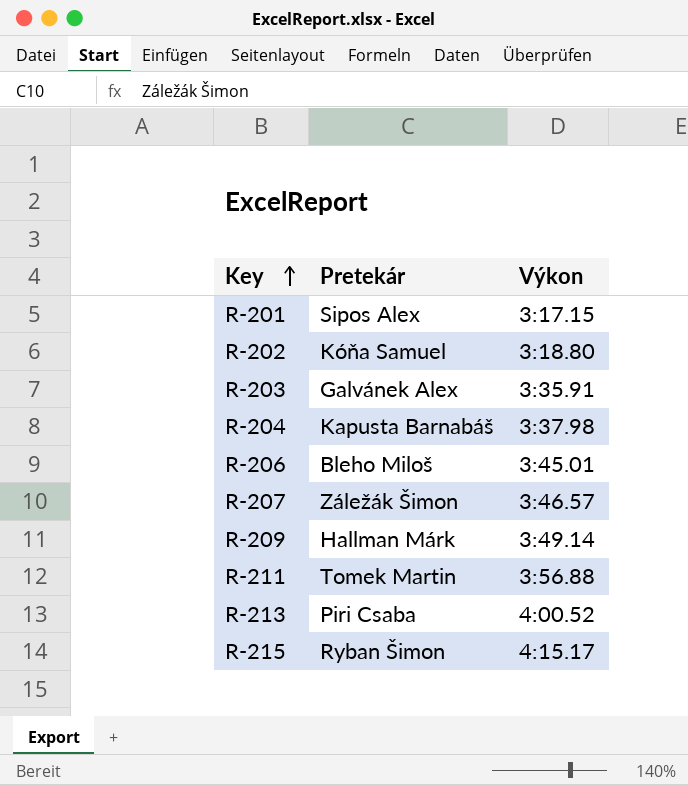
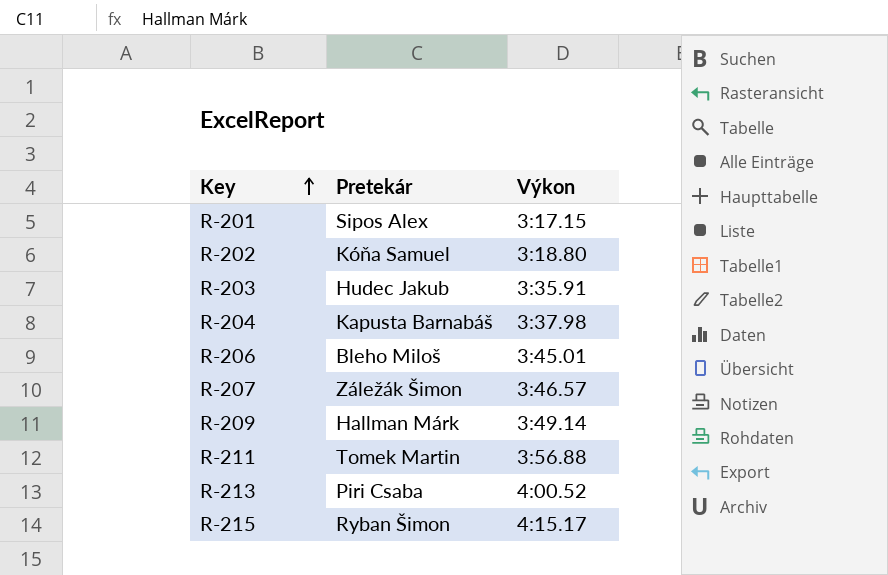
R-203 | Pretekár: Galvánek Alex -> Hudec Jakub

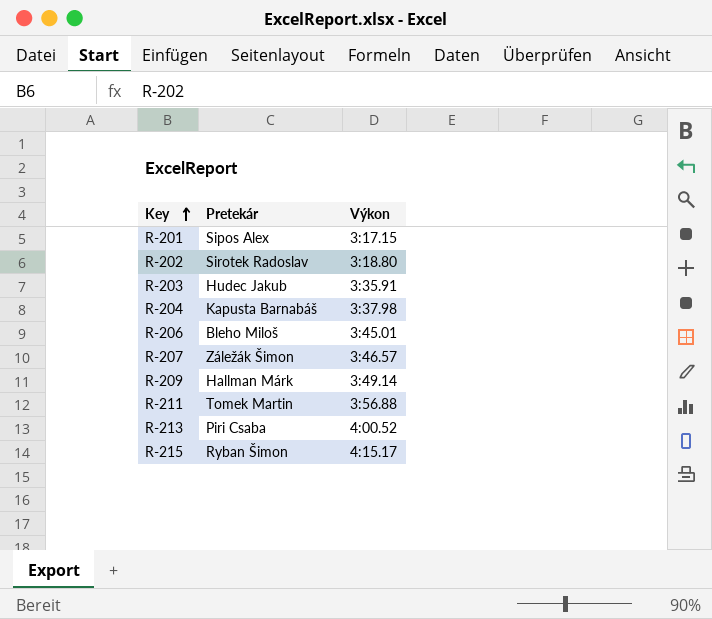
R-202 | Pretekár: Kóňa Samuel -> Sirotek Radoslav

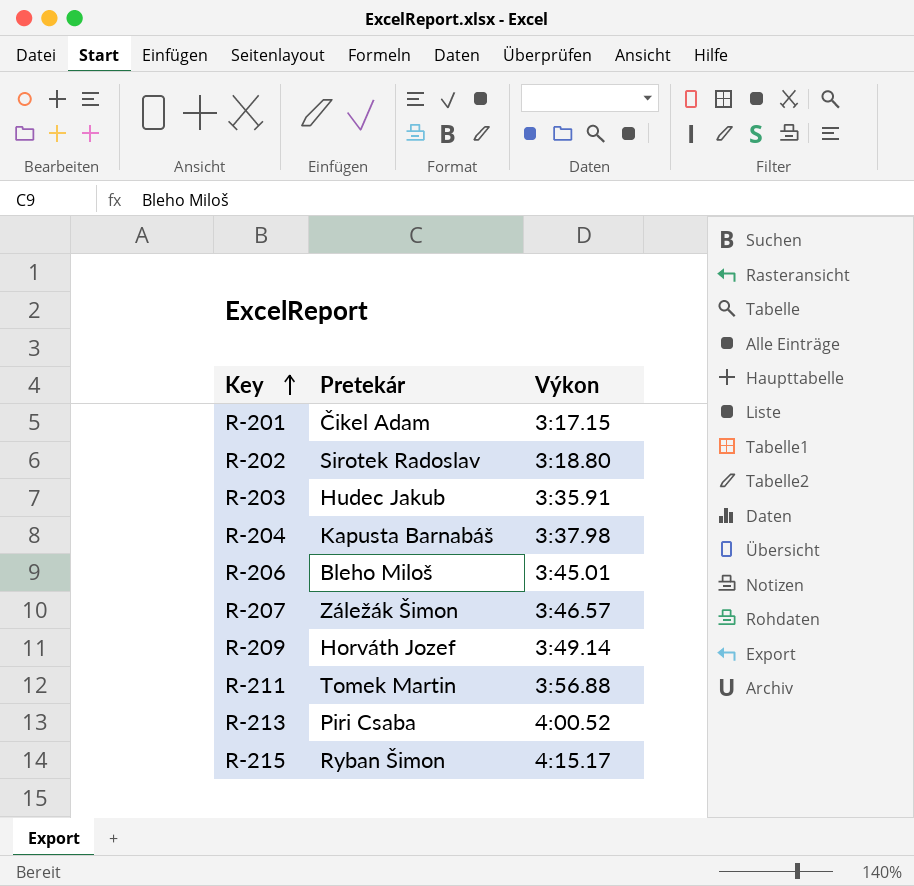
R-201 | Pretekár: Sipos Alex -> Čikel Adam
R-209 | Pretekár: Hallman Márk -> Horváth Jozef

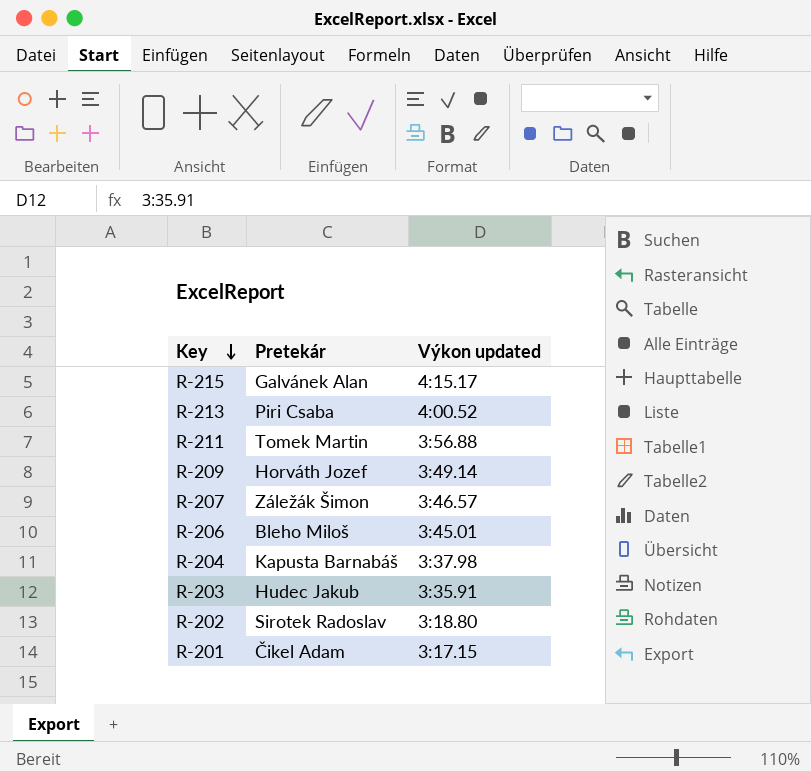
row order: Key ascending -> Key descending
column name: Výkon -> Výkon updated
R-215 | Pretekár: Ryban Šimon -> Galvánek Alan

